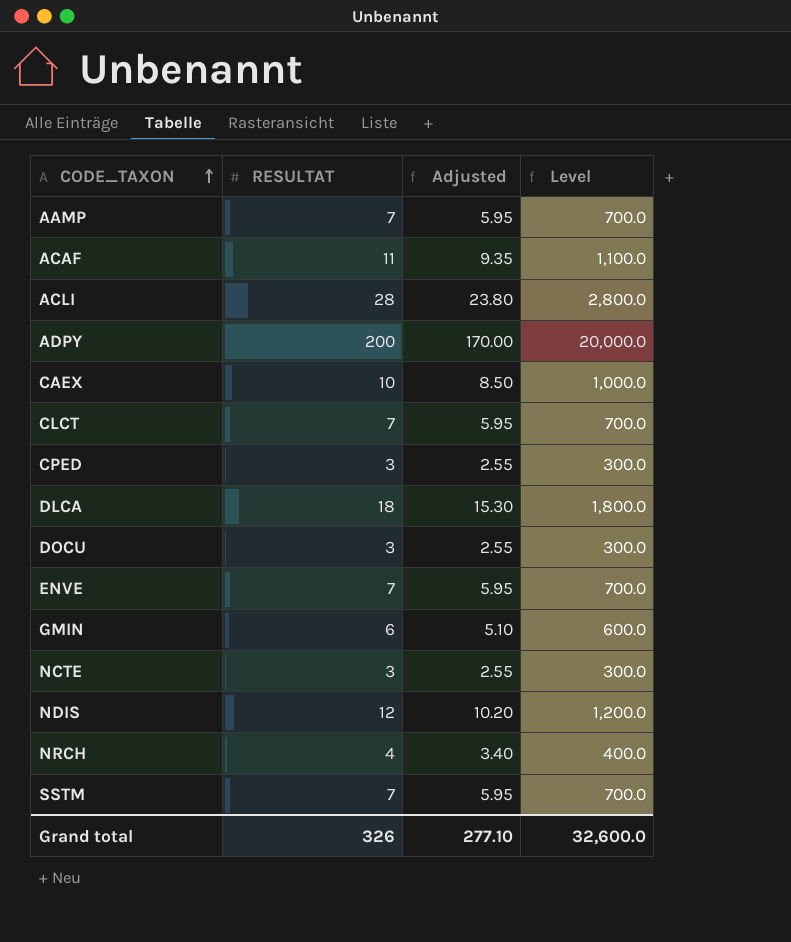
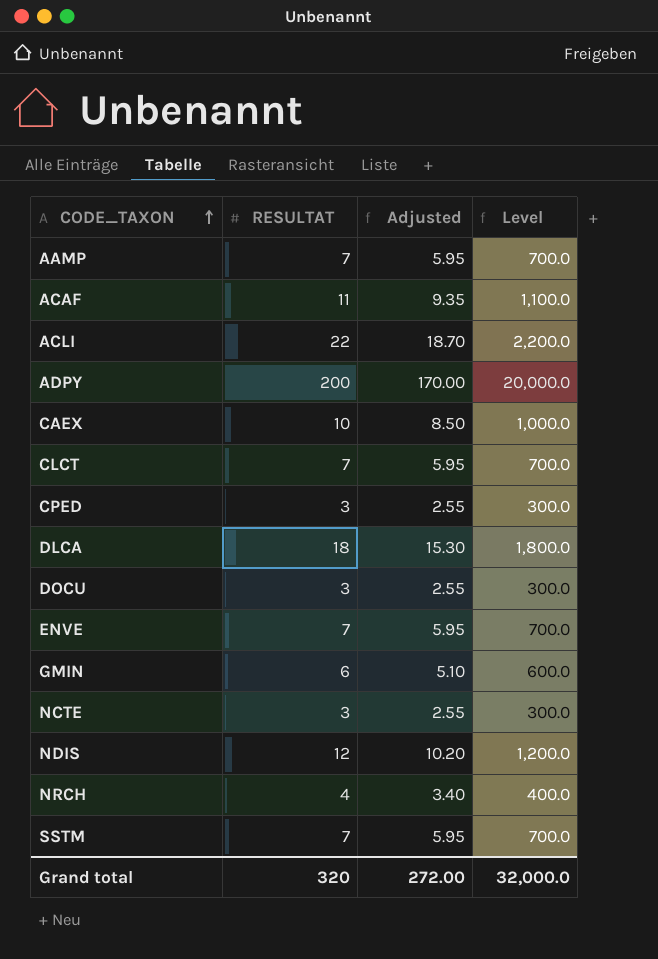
ACLI | RESULTAT: 28 -> 22
ACLI | Adjusted: 23.80 -> 18.70
ACLI | Level: 2,800.0 -> 2,200.0
Grand total | RESULTAT: 326 -> 320
Grand total | Adjusted: 277.10 -> 272.00
Grand total | Level: 32,600.0 -> 32,000.0

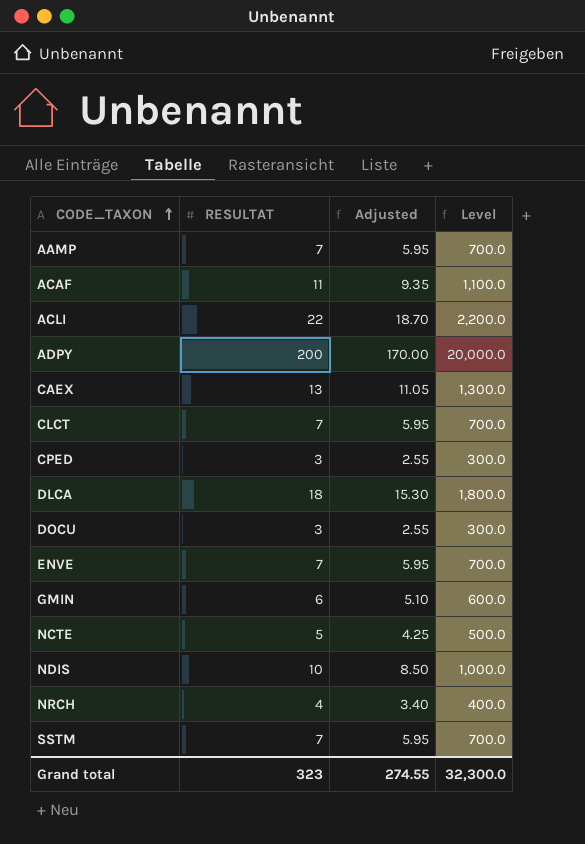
CAEX | RESULTAT: 10 -> 13
CAEX | Adjusted: 8.50 -> 11.05
CAEX | Level: 1,000.0 -> 1,300.0
NCTE | RESULTAT: 3 -> 5
NCTE | Adjusted: 2.55 -> 4.25
NCTE | Level: 300.0 -> 500.0
NDIS | RESULTAT: 12 -> 10
NDIS | Adjusted: 10.20 -> 8.50
NDIS | Level: 1,200.0 -> 1,000.0
Grand total | RESULTAT: 320 -> 323
Grand total | Adjusted: 272.00 -> 274.55
Grand total | Level: 32,000.0 -> 32,300.0

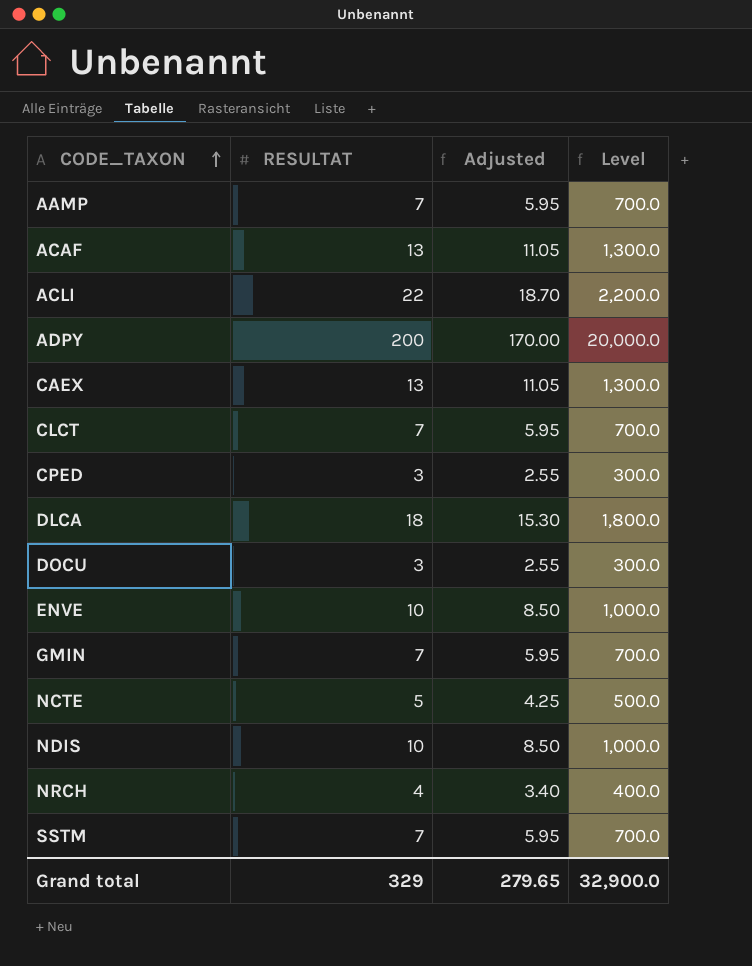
ACAF | RESULTAT: 11 -> 13
ACAF | Adjusted: 9.35 -> 11.05
ACAF | Level: 1,100.0 -> 1,300.0
ENVE | RESULTAT: 7 -> 10
ENVE | Adjusted: 5.95 -> 8.50
ENVE | Level: 700.0 -> 1,000.0
GMIN | RESULTAT: 6 -> 7
GMIN | Adjusted: 5.10 -> 5.95
GMIN | Level: 600.0 -> 700.0
Grand total | RESULTAT: 323 -> 329
Grand total | Adjusted: 274.55 -> 279.65
Grand total | Level: 32,300.0 -> 32,900.0

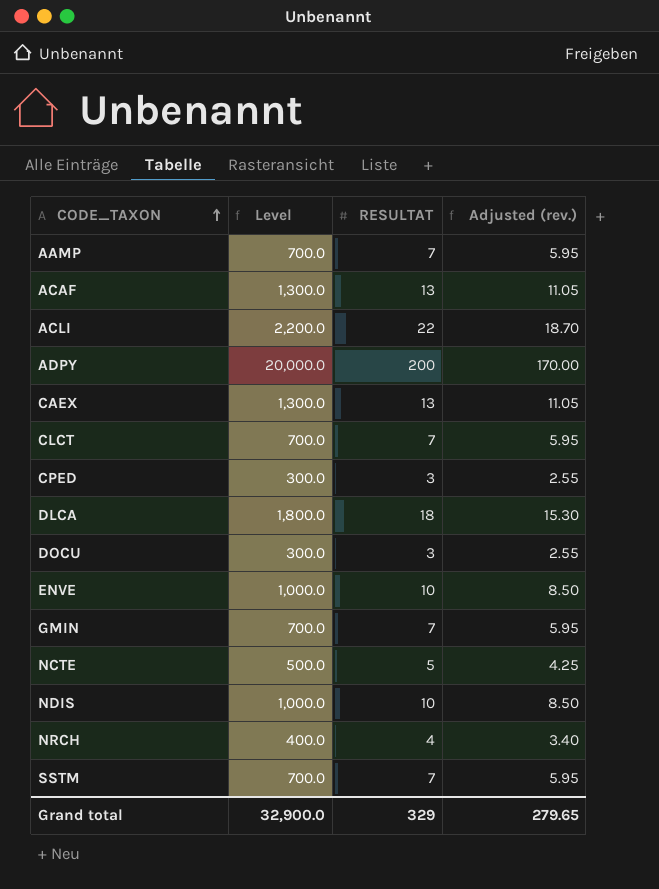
column Level | position: 4 -> 2
column name: Adjusted -> Adjusted (rev.)

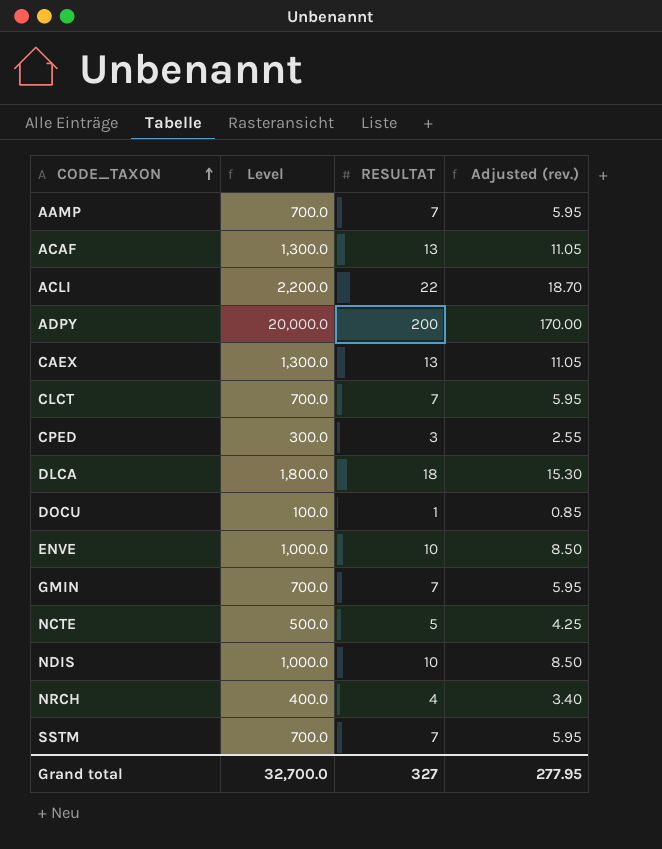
DOCU | Level: 300.0 -> 100.0
DOCU | RESULTAT: 3 -> 1
DOCU | Adjusted (rev.): 2.55 -> 0.85
Grand total | Level: 32,900.0 -> 32,700.0
Grand total | RESULTAT: 329 -> 327
Grand total | Adjusted (rev.): 279.65 -> 277.95

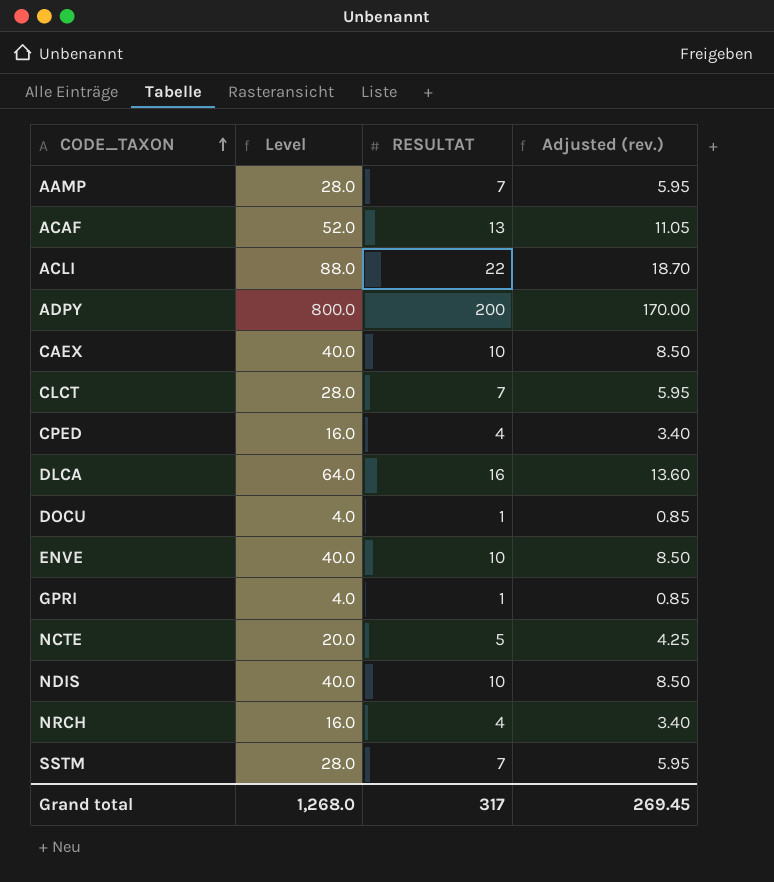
column Level | formula: [RESULTAT] * 100 -> [RESULTAT] * 4
row GMIN: 700.0 | 7 | 5.95 -> none
CAEX | RESULTAT: 13 -> 10
CAEX | Adjusted (rev.): 11.05 -> 8.50
CPED | RESULTAT: 3 -> 4
CPED | Adjusted (rev.): 2.55 -> 3.40
DLCA | RESULTAT: 18 -> 16
DLCA | Adjusted (rev.): 15.30 -> 13.60
row GPRI: none -> 4.0 | 1 | 0.85
Grand total | Level: 32,700.0 -> 1,268.0
Grand total | RESULTAT: 327 -> 317
Grand total | Adjusted (rev.): 277.95 -> 269.45

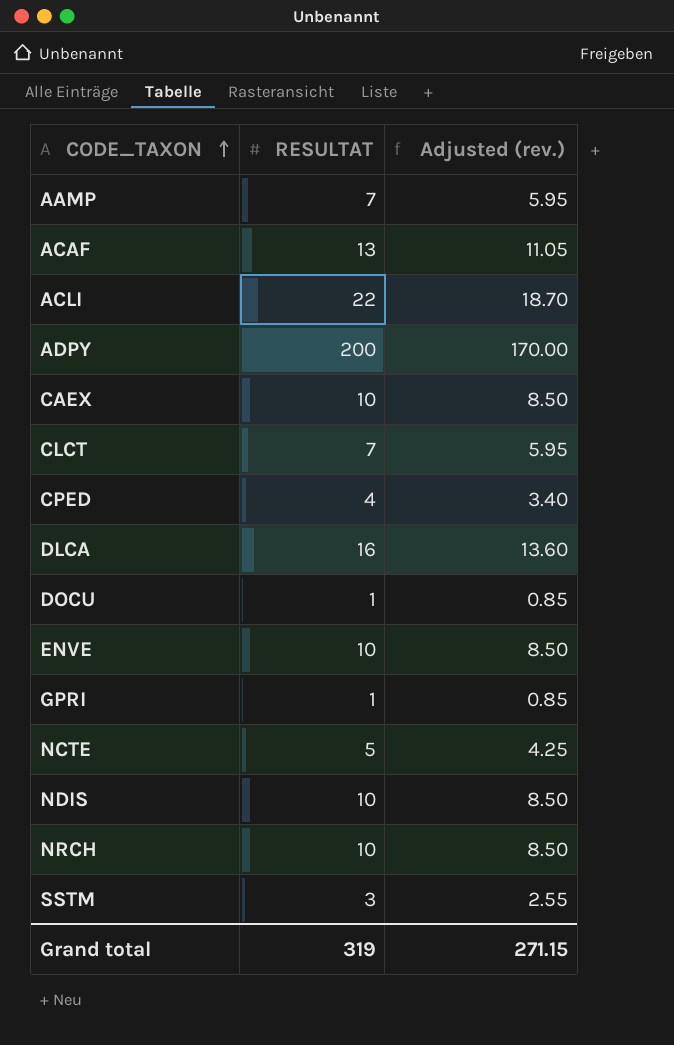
column Level | formula: [RESULTAT] * 4 -> none
NRCH | RESULTAT: 4 -> 10
NRCH | Adjusted (rev.): 3.40 -> 8.50
SSTM | RESULTAT: 7 -> 3
SSTM | Adjusted (rev.): 5.95 -> 2.55
Grand total | RESULTAT: 317 -> 319
Grand total | Adjusted (rev.): 269.45 -> 271.15

